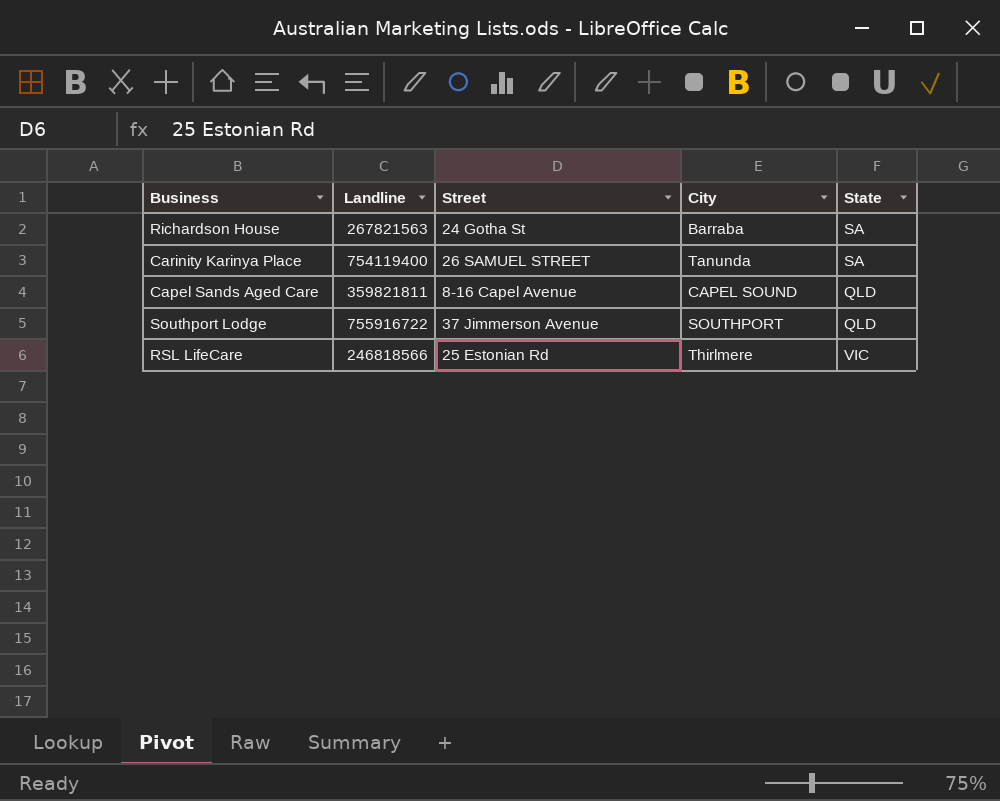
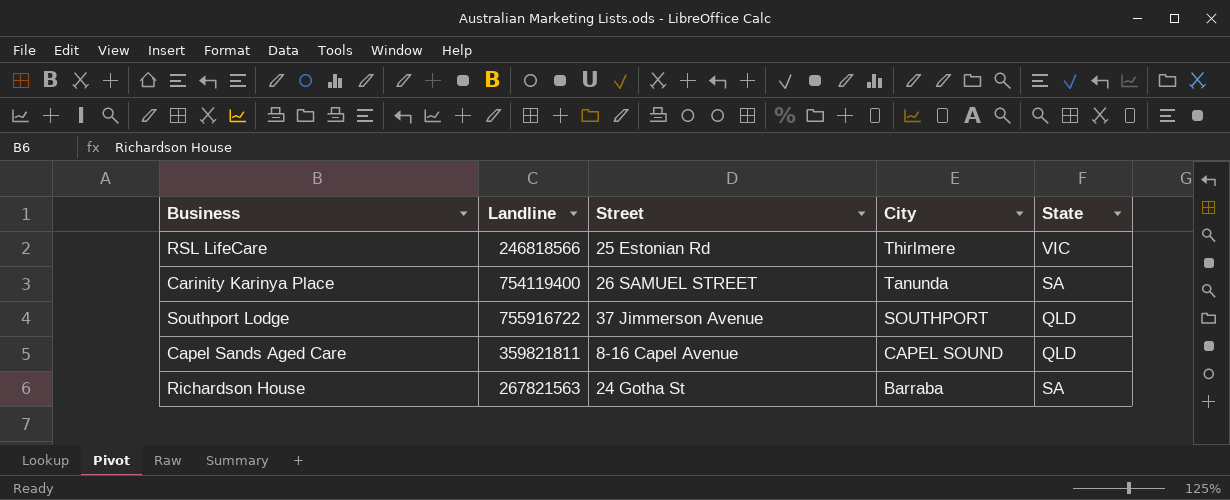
row order: none -> City descending

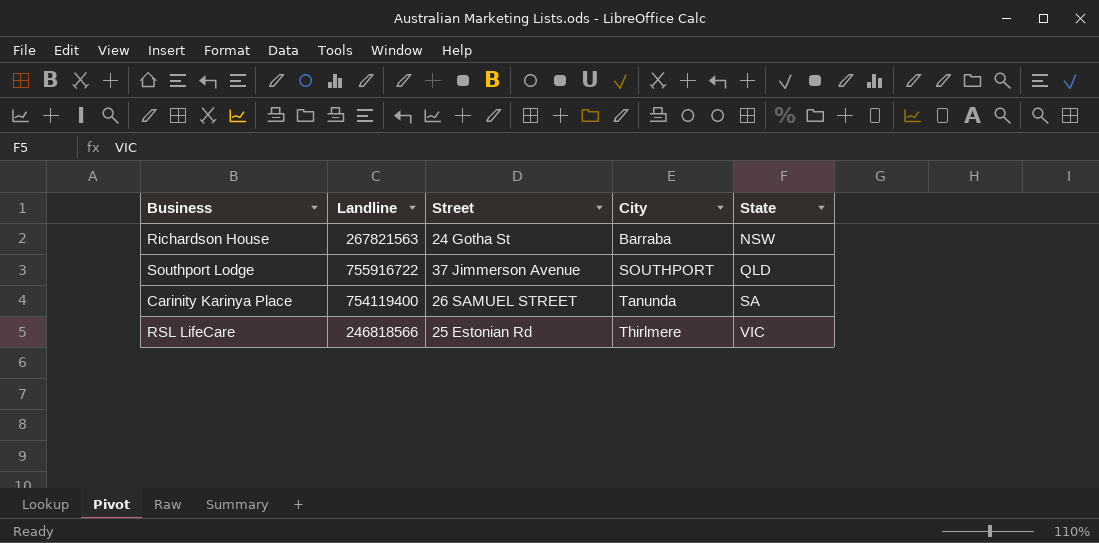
row order: City descending -> City ascending
row Capel Sands Aged Care: 359821811 | 8-16 Capel Avenue | CAPEL SOUND | QLD -> none
Richardson House | State: SA -> NSW

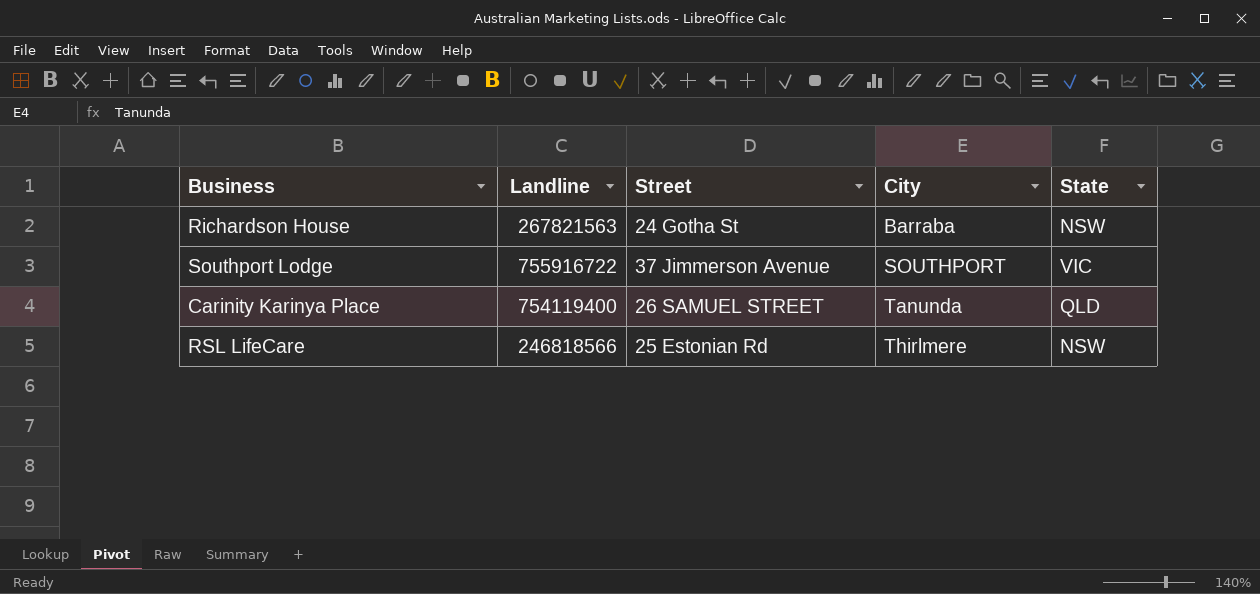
Southport Lodge | State: QLD -> VIC
Carinity Karinya Place | State: SA -> QLD
RSL LifeCare | State: VIC -> NSW

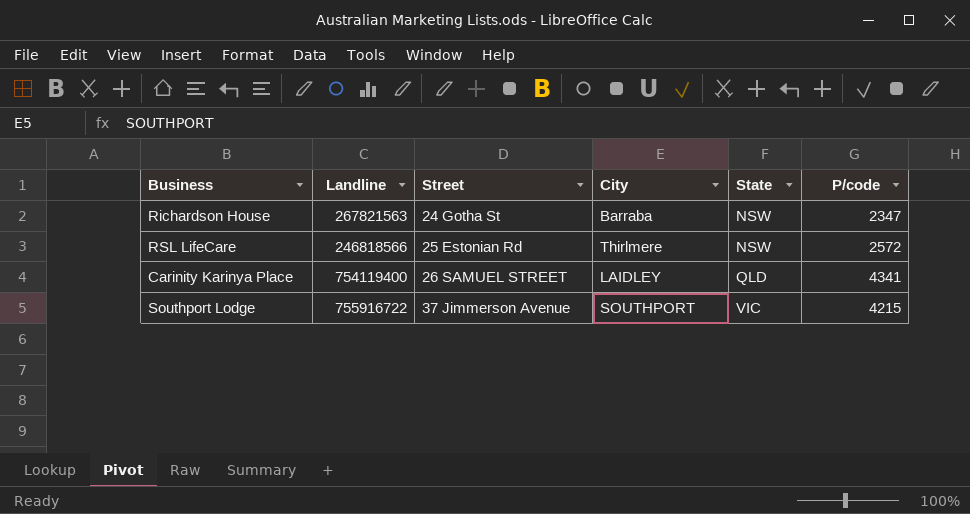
row order: City ascending -> Street ascending
column P/code | position: none -> 6
Carinity Karinya Place | City: Tanunda -> LAIDLEY

